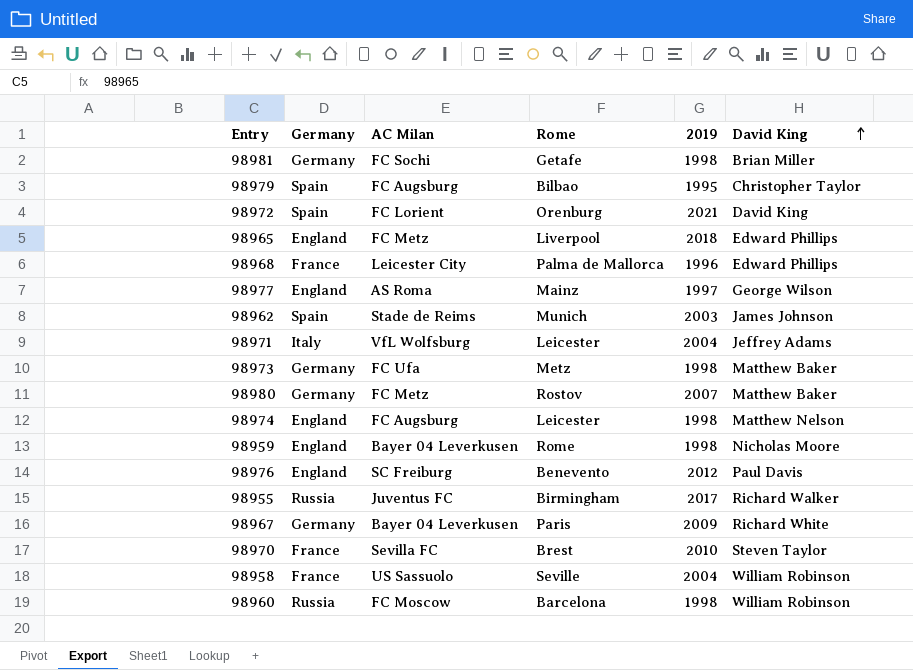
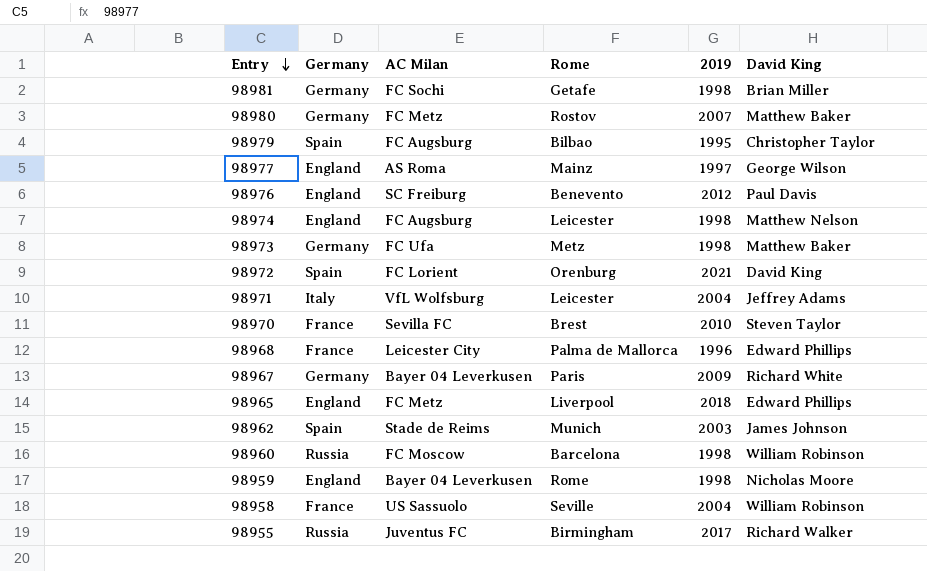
row order: David King ascending -> Entry descending

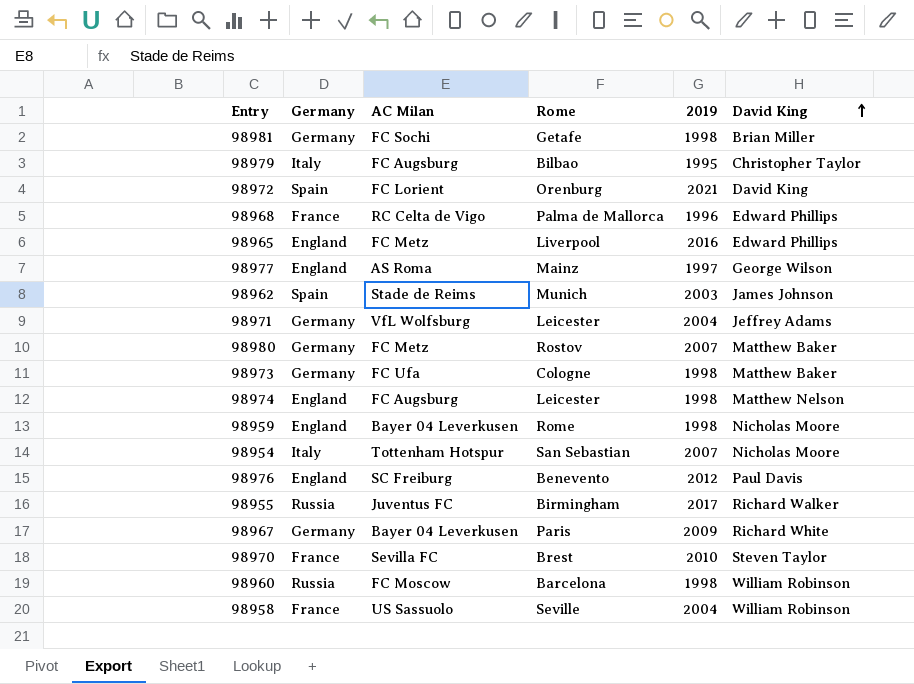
row order: Entry descending -> David King ascending
98979 | Germany: Spain -> Italy
98968 | AC Milan: Leicester City -> RC Celta de Vigo
98965 | 2019: 2018 -> 2016
98971 | Germany: Italy -> Germany
98973 | Rome: Metz -> Cologne
row 98954: none -> Italy | Tottenham Hotspur | San Sebastian | 2007 | Nicholas Moore

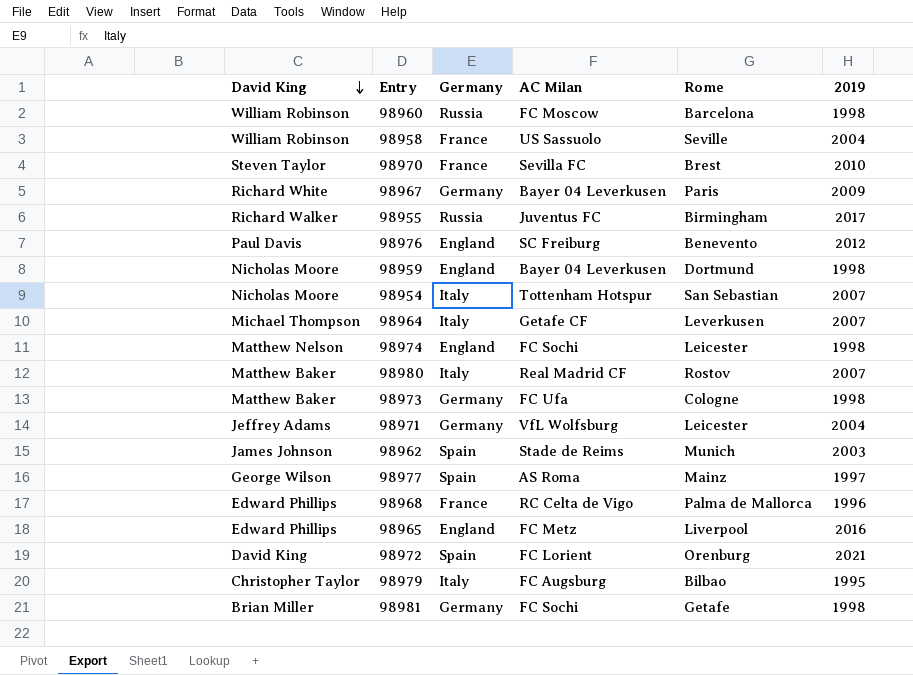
row order: David King ascending -> David King descending
column David King | position: 6 -> 1
98959 | Rome: Rome -> Dortmund
row 98964: none -> Michael Thompson | Italy | Getafe CF | Leverkusen | 2007
98974 | AC Milan: FC Augsburg -> FC Sochi
98980 | Germany: Germany -> Italy
98980 | AC Milan: FC Metz -> Real Madrid CF
98977 | Germany: England -> Spain

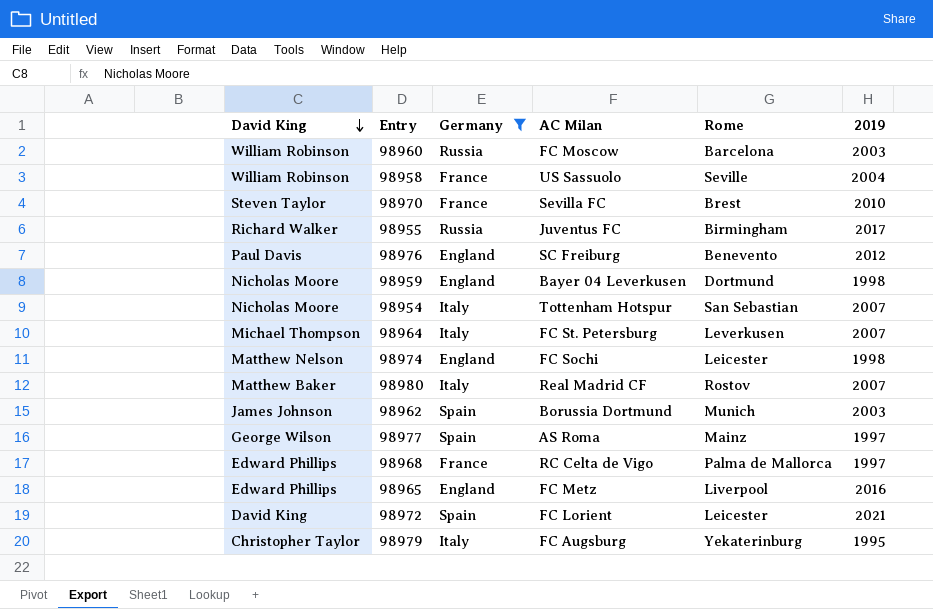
filter: none -> Germany != Germany
98960 | 2019: 1998 -> 2003
98964 | AC Milan: Getafe CF -> FC St. Petersburg
98962 | AC Milan: Stade de Reims -> Borussia Dortmund
98968 | 2019: 1996 -> 1997
98972 | Rome: Orenburg -> Leicester
98979 | Rome: Bilbao -> Yekaterinburg

